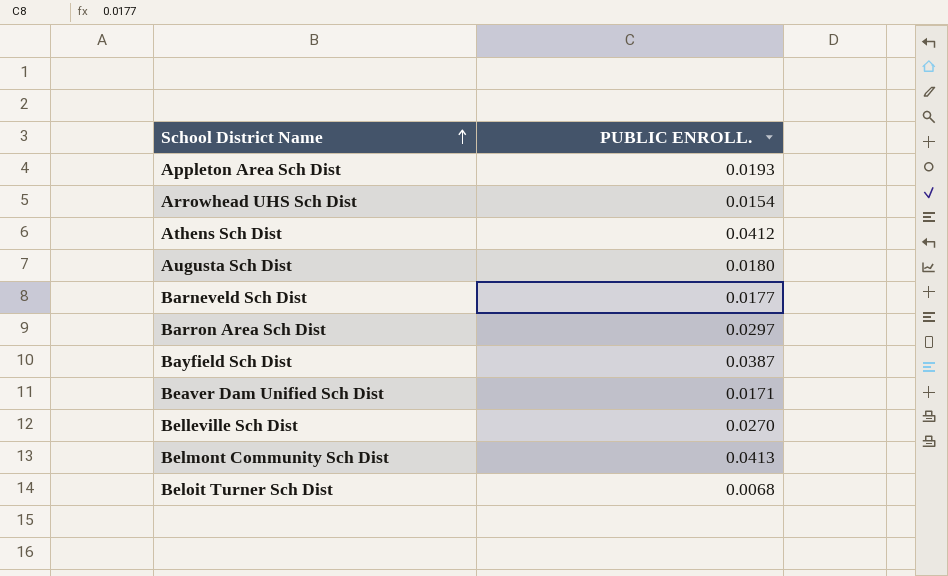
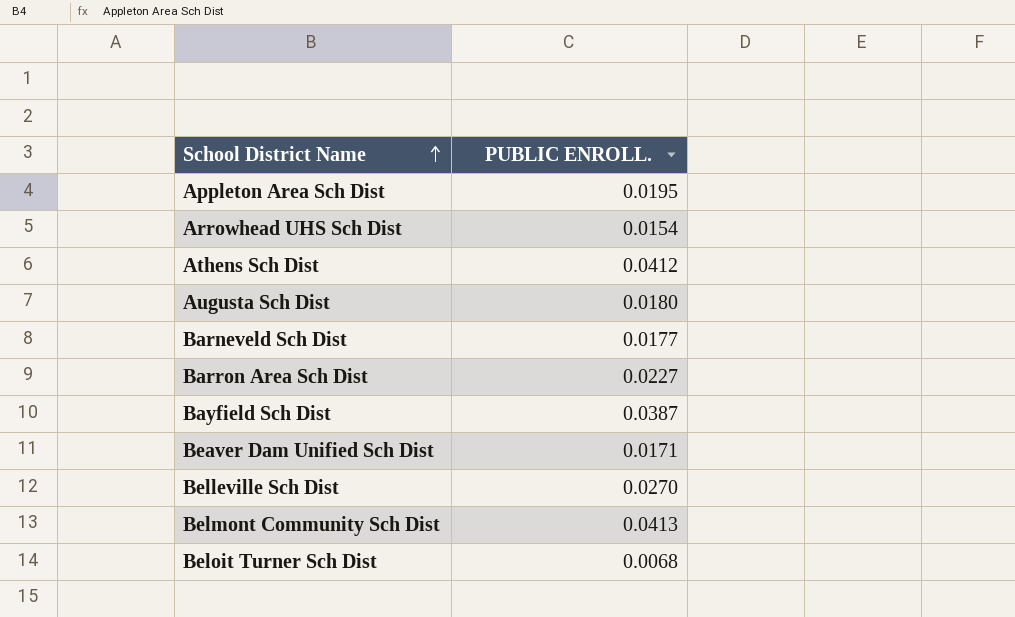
Appleton Area Sch Dist | PUBLIC ENROLL.: 0.0193 -> 0.0195
Barron Area Sch Dist | PUBLIC ENROLL.: 0.0297 -> 0.0227

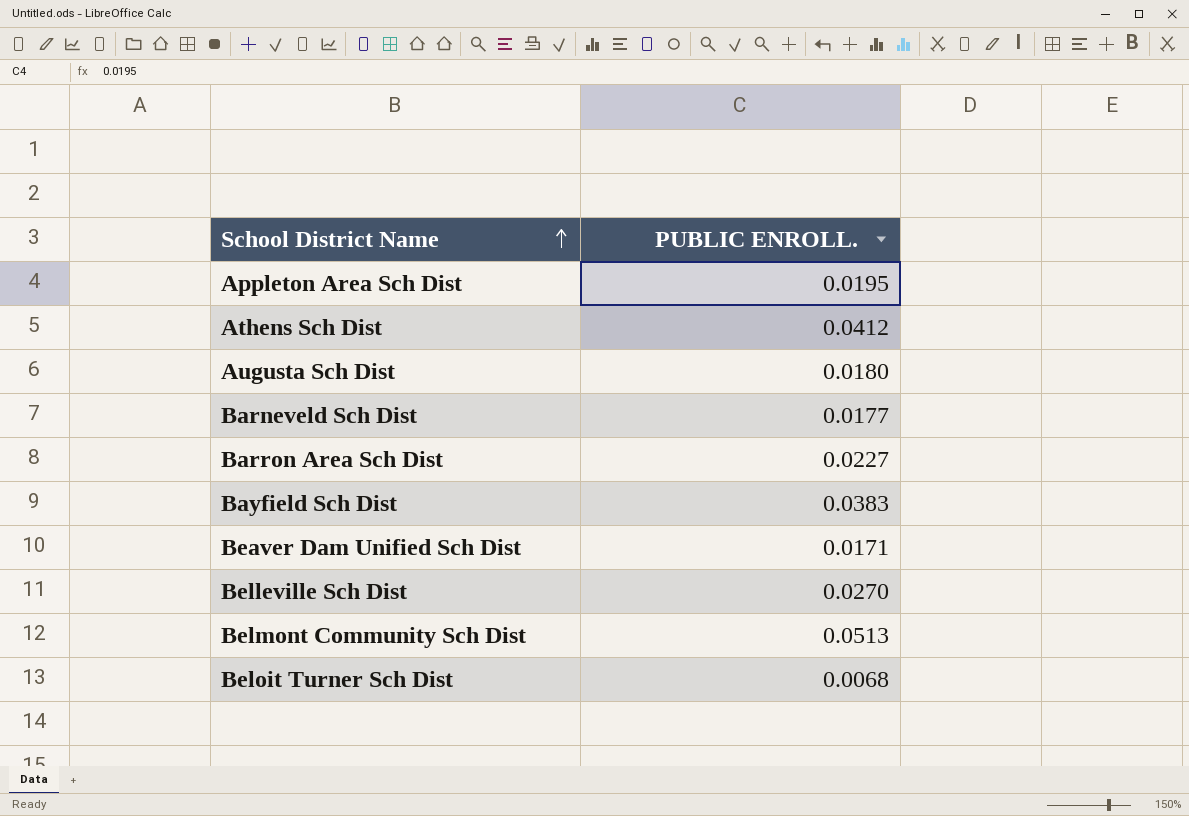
row Arrowhead UHS Sch Dist: 0.0154 -> none
Bayfield Sch Dist | PUBLIC ENROLL.: 0.0387 -> 0.0383
Belmont Community Sch Dist | PUBLIC ENROLL.: 0.0413 -> 0.0513

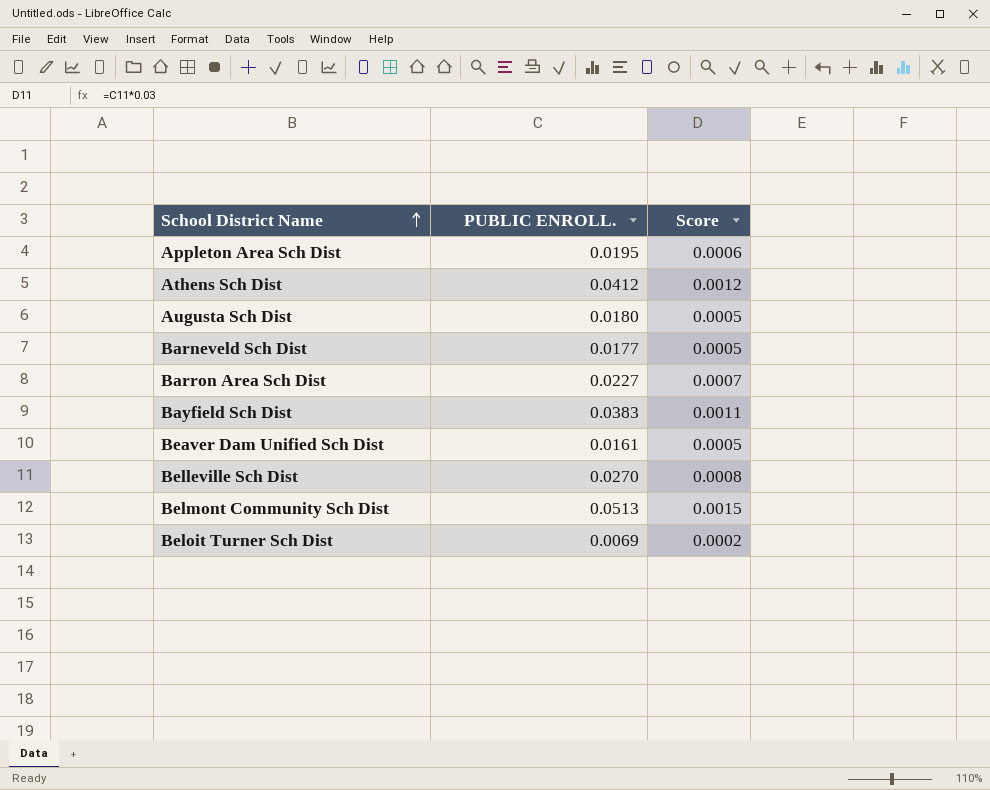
column Score | formula: none -> [PUBLIC ENROLL.] * 0.03
Beaver Dam Unified Sch Dist | PUBLIC ENROLL.: 0.0171 -> 0.0161
Beloit Turner Sch Dist | PUBLIC ENROLL.: 0.0068 -> 0.0069

